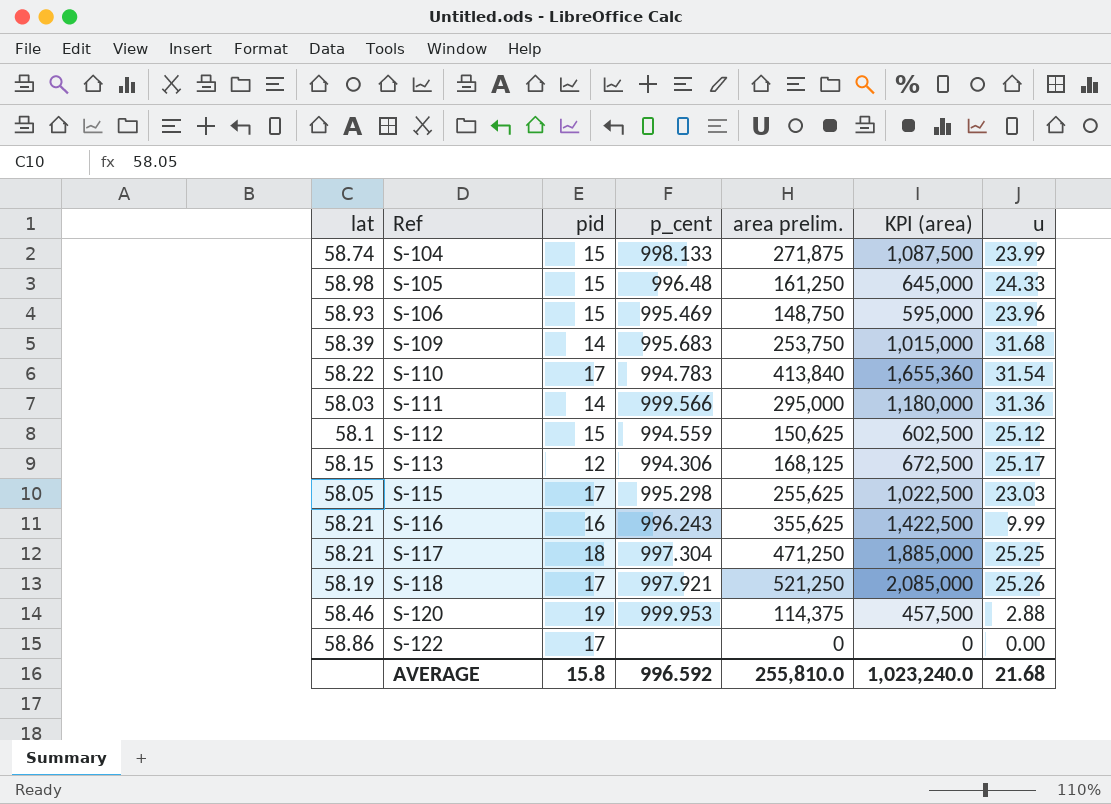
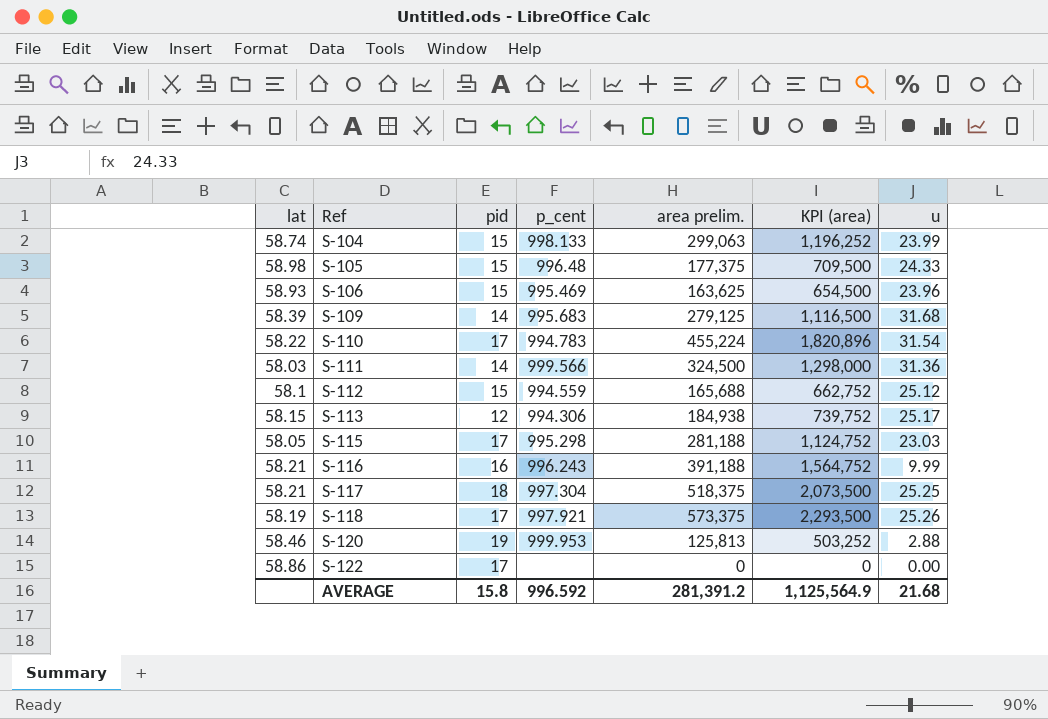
S-104 | area prelim.: 271,875 -> 299,063
S-104 | KPI (area): 1,087,500 -> 1,196,252
S-105 | area prelim.: 161,250 -> 177,375
S-105 | KPI (area): 645,000 -> 709,500
S-106 | area prelim.: 148,750 -> 163,625
S-106 | KPI (area): 595,000 -> 654,500
S-109 | area prelim.: 253,750 -> 279,125
S-109 | KPI (area): 1,015,000 -> 1,116,500
S-110 | area prelim.: 413,840 -> 455,224
S-110 | KPI (area): 1,655,360 -> 1,820,896
S-111 | area prelim.: 295,000 -> 324,500
S-111 | KPI (area): 1,180,000 -> 1,298,000
S-112 | area prelim.: 150,625 -> 165,688
S-112 | KPI (area): 602,500 -> 662,752
S-113 | area prelim.: 168,125 -> 184,938
S-113 | KPI (area): 672,500 -> 739,752
S-115 | area prelim.: 255,625 -> 281,188
S-115 | KPI (area): 1,022,500 -> 1,124,752
S-116 | area prelim.: 355,625 -> 391,188
S-116 | KPI (area): 1,422,500 -> 1,564,752
S-117 | area prelim.: 471,250 -> 518,375
S-117 | KPI (area): 1,885,000 -> 2,073,500
S-118 | area prelim.: 521,250 -> 573,375
S-118 | KPI (area): 2,085,000 -> 2,293,500
S-120 | area prelim.: 114,375 -> 125,813
S-120 | KPI (area): 457,500 -> 503,252
AVERAGE | area prelim.: 255,810.0 -> 281,391.2
AVERAGE | KPI (area): 1,023,240.0 -> 1,125,564.9

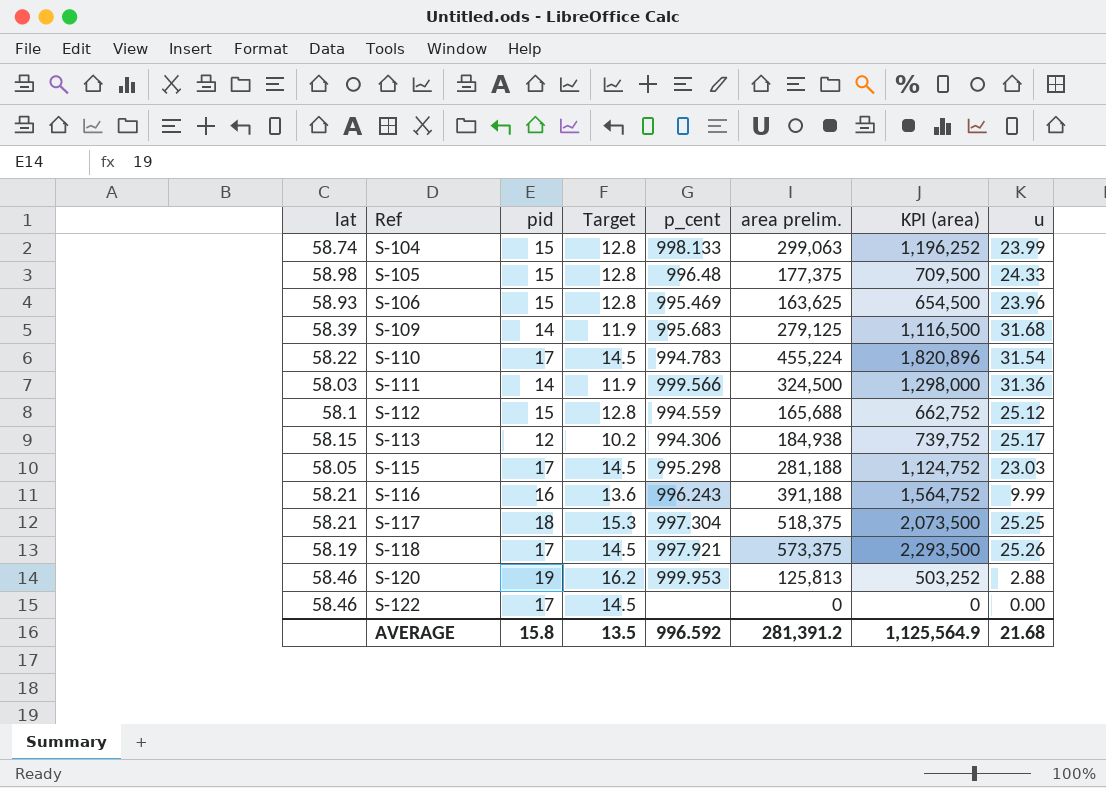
column Target | formula: none -> [pid] * 0.85
S-122 | lat: 58.86 -> 58.46

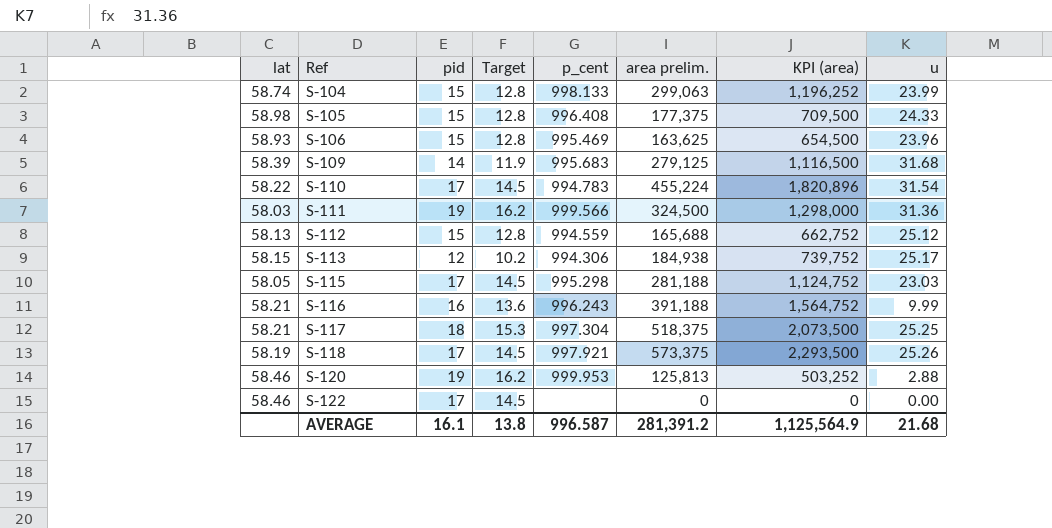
S-105 | p_cent: 996.48 -> 996.408
S-111 | pid: 14 -> 19
S-111 | Target: 11.9 -> 16.2
S-112 | lat: 58.1 -> 58.13
AVERAGE | pid: 15.8 -> 16.1
AVERAGE | Target: 13.5 -> 13.8
AVERAGE | p_cent: 996.592 -> 996.587

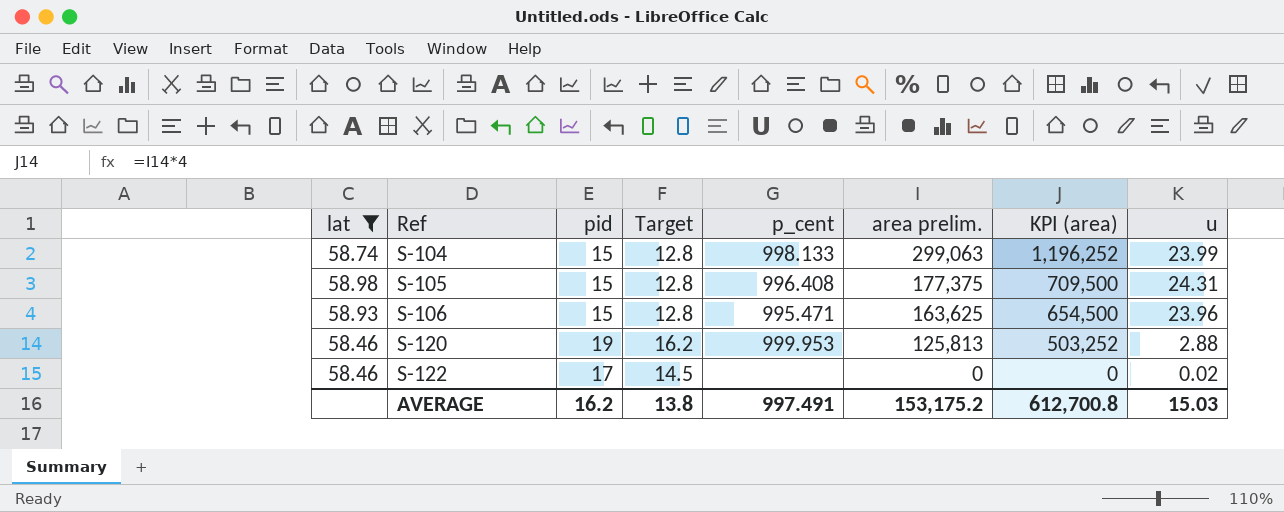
filter: none -> lat >= 58.46
S-105 | u: 24.33 -> 24.31
S-106 | p_cent: 995.469 -> 995.471
S-122 | u: 0.00 -> 0.02
AVERAGE | pid: 16.1 -> 16.2
AVERAGE | p_cent: 996.587 -> 997.491
AVERAGE | area prelim.: 281,391.2 -> 153,175.2
AVERAGE | KPI (area): 1,125,564.9 -> 612,700.8
AVERAGE | u: 21.68 -> 15.03

